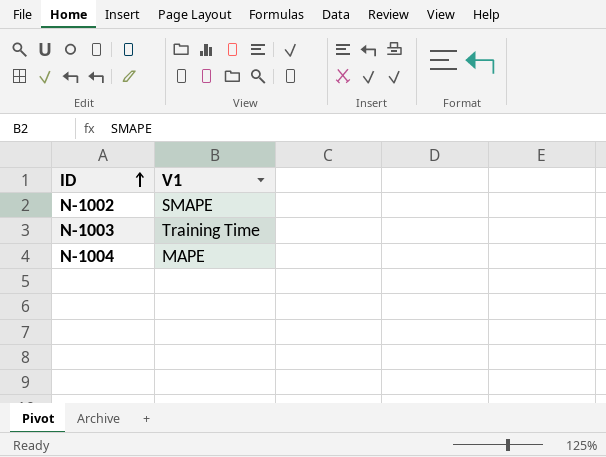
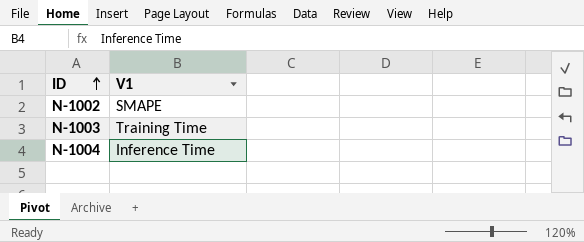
N-1004 | V1: MAPE -> Inference Time

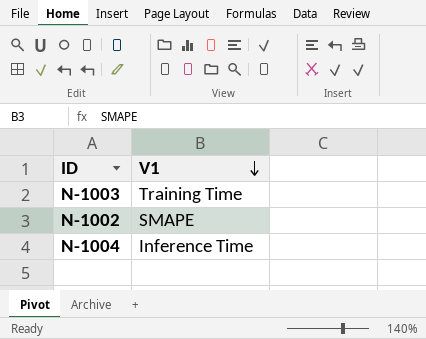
row order: ID ascending -> V1 descending

